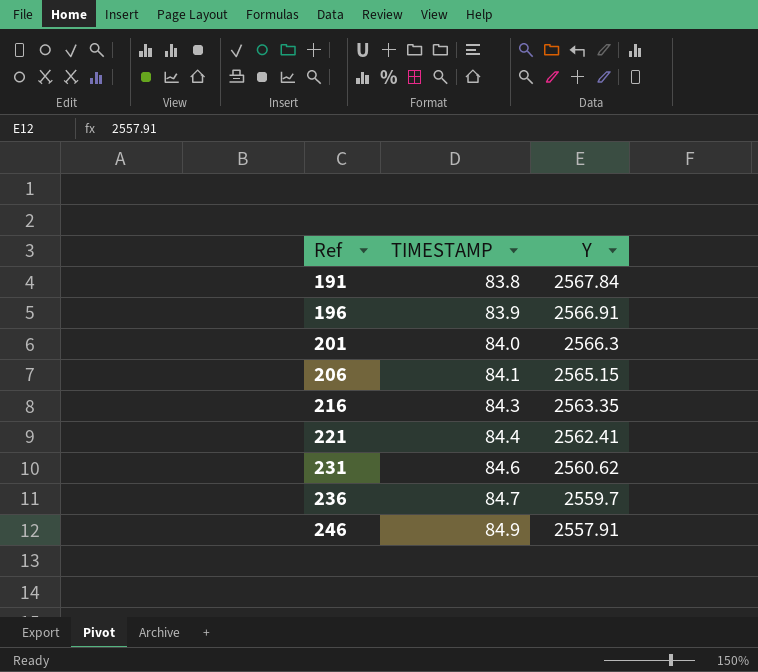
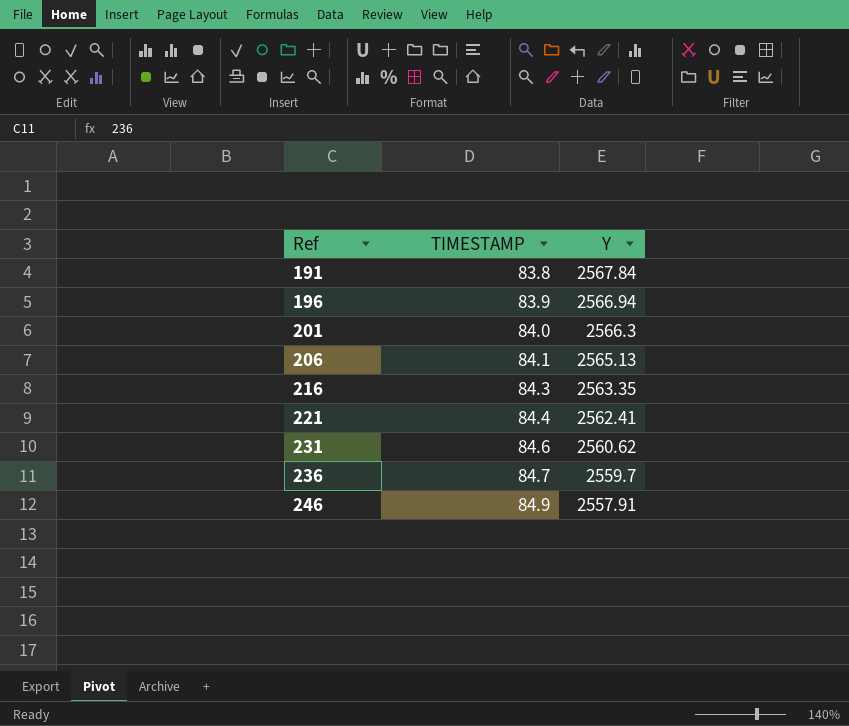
196 | Y: 2566.91 -> 2566.94
206 | Y: 2565.15 -> 2565.13

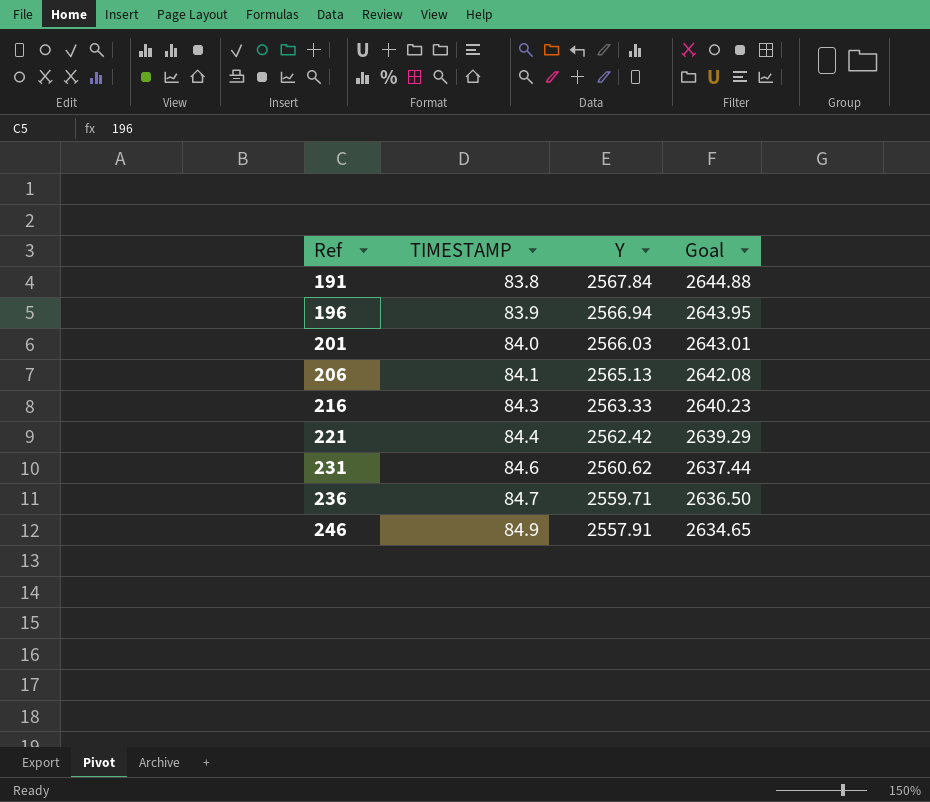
column Goal | formula: none -> [Y] * 1.03
201 | Y: 2566.3 -> 2566.03
216 | Y: 2563.35 -> 2563.33
221 | Y: 2562.41 -> 2562.42
236 | Y: 2559.7 -> 2559.71

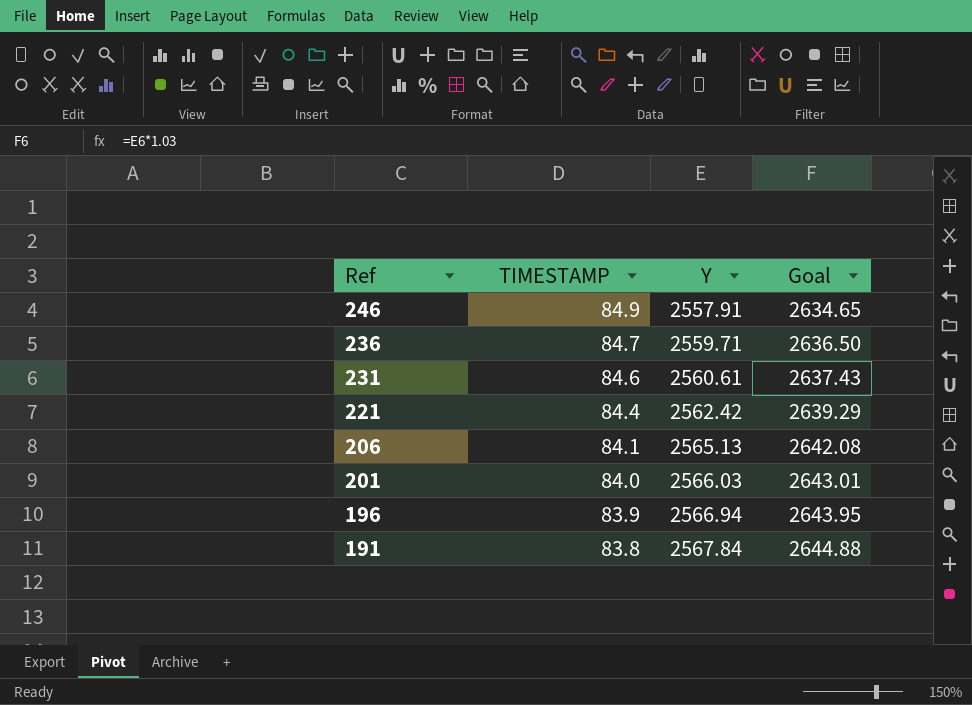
row order: Ref ascending -> Ref descending
row 216: 84.3 | 2563.33 | 2640.23 -> none
231 | Y: 2560.62 -> 2560.61
231 | Goal: 2637.44 -> 2637.43

